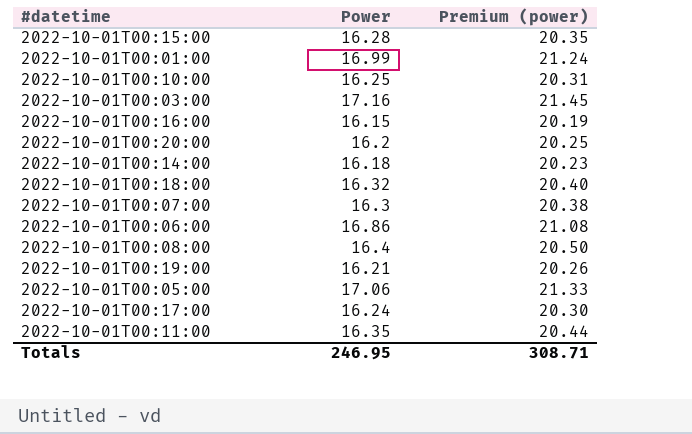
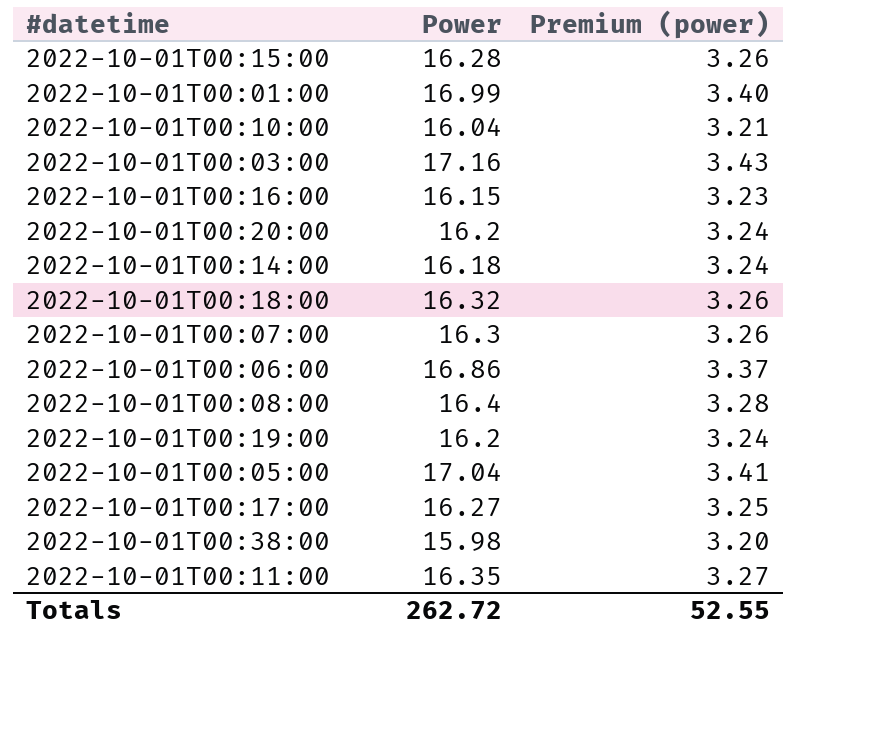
column Premium (power) | formula: [Power] * 1.25 -> [Power] * 0.2
2022-10-01T00:10:00 | Power: 16.25 -> 16.04
2022-10-01T00:19:00 | Power: 16.21 -> 16.2
2022-10-01T00:05:00 | Power: 17.06 -> 17.04
2022-10-01T00:17:00 | Power: 16.24 -> 16.27
row 2022-10-01T00:38:00: none -> 15.98 | 3.20
Totals | Power: 246.95 -> 262.72
Totals | Premium (power): 308.71 -> 52.55

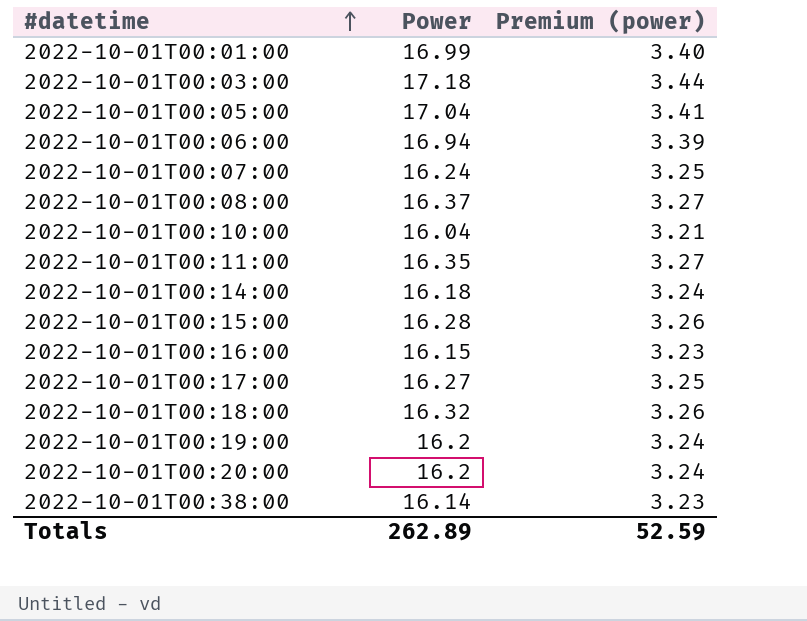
row order: none -> #datetime ascending
2022-10-01T00:03:00 | Power: 17.16 -> 17.18
2022-10-01T00:03:00 | Premium (power): 3.43 -> 3.44
2022-10-01T00:06:00 | Power: 16.86 -> 16.94
2022-10-01T00:06:00 | Premium (power): 3.37 -> 3.39
2022-10-01T00:07:00 | Power: 16.3 -> 16.24
2022-10-01T00:07:00 | Premium (power): 3.26 -> 3.25
2022-10-01T00:08:00 | Power: 16.4 -> 16.37
2022-10-01T00:08:00 | Premium (power): 3.28 -> 3.27
2022-10-01T00:38:00 | Power: 15.98 -> 16.14
2022-10-01T00:38:00 | Premium (power): 3.20 -> 3.23
Totals | Power: 262.72 -> 262.89
Totals | Premium (power): 52.55 -> 52.59

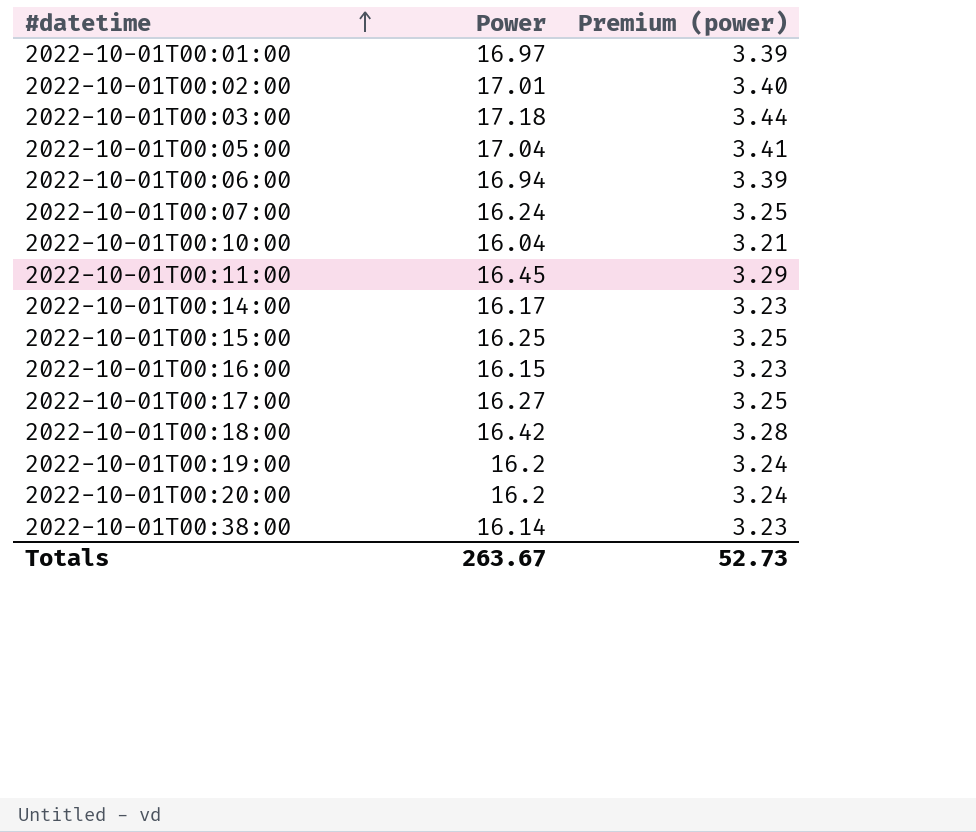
row 2022-10-01T00:08:00: 16.37 | 3.27 -> none
2022-10-01T00:01:00 | Power: 16.99 -> 16.97
2022-10-01T00:01:00 | Premium (power): 3.40 -> 3.39
row 2022-10-01T00:02:00: none -> 17.01 | 3.40
2022-10-01T00:11:00 | Power: 16.35 -> 16.45
2022-10-01T00:11:00 | Premium (power): 3.27 -> 3.29
2022-10-01T00:14:00 | Power: 16.18 -> 16.17
2022-10-01T00:14:00 | Premium (power): 3.24 -> 3.23
2022-10-01T00:15:00 | Power: 16.28 -> 16.25
2022-10-01T00:15:00 | Premium (power): 3.26 -> 3.25
2022-10-01T00:18:00 | Power: 16.32 -> 16.42
2022-10-01T00:18:00 | Premium (power): 3.26 -> 3.28
Totals | Power: 262.89 -> 263.67
Totals | Premium (power): 52.59 -> 52.73

